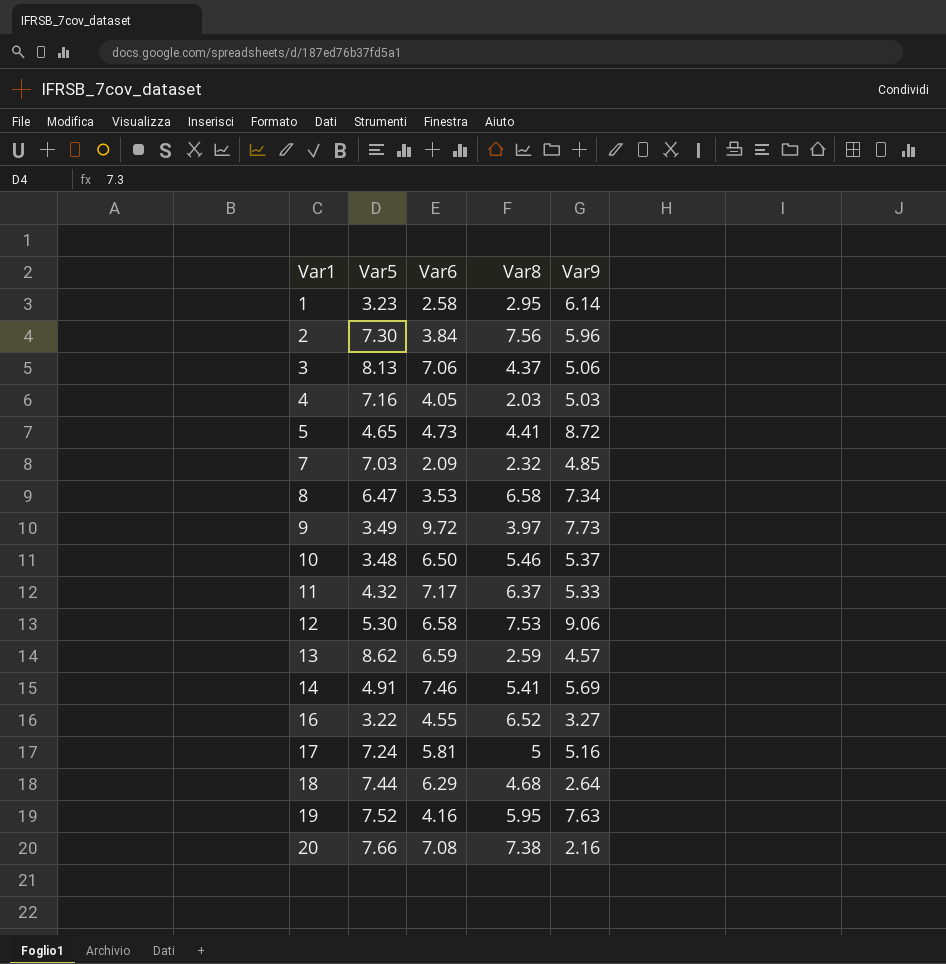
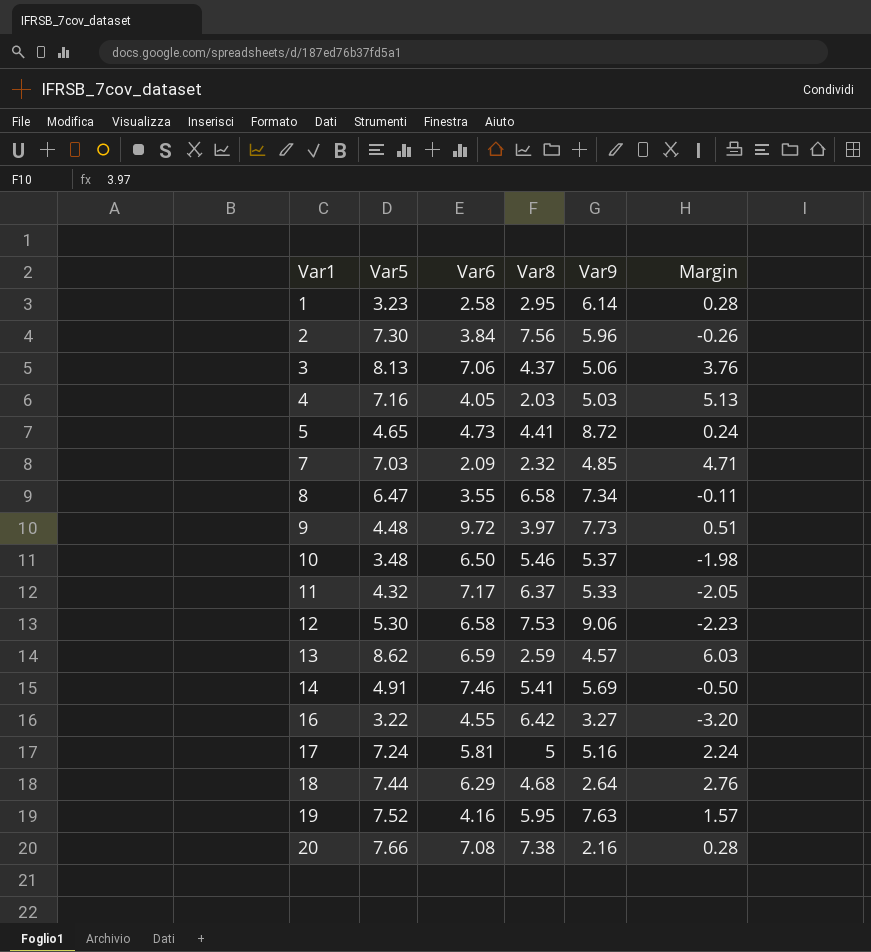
column Margin | formula: none -> [Var5] - [Var8]
8 | Var6: 3.53 -> 3.55
9 | Var5: 3.49 -> 4.48
16 | Var8: 6.52 -> 6.42

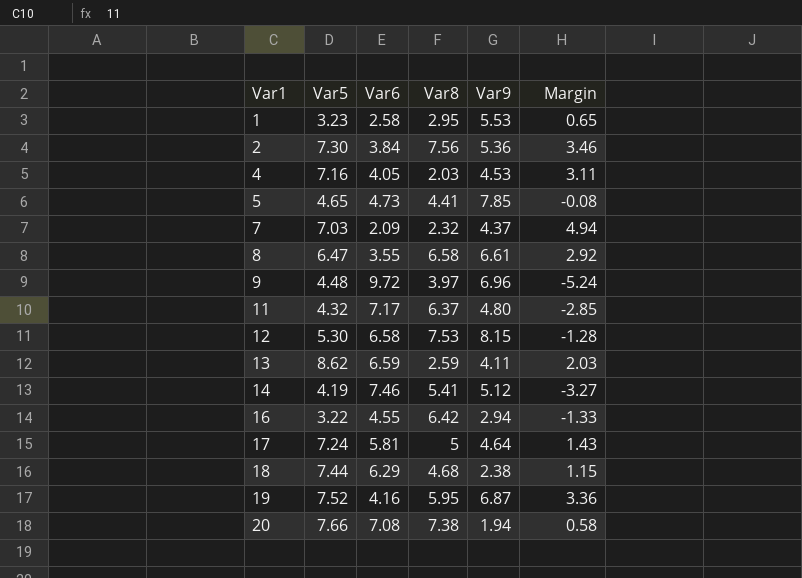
column Margin | formula: [Var5] - [Var8] -> [Var5] - [Var6]
row 3: 8.13 | 7.06 | 4.37 | 5.06 | 3.76 -> none
row 10: 3.48 | 6.50 | 5.46 | 5.37 | -1.98 -> none
1 | Var9: 6.14 -> 5.53
2 | Var9: 5.96 -> 5.36
4 | Var9: 5.03 -> 4.53
5 | Var9: 8.72 -> 7.85
7 | Var9: 4.85 -> 4.37
8 | Var9: 7.34 -> 6.61
9 | Var9: 7.73 -> 6.96
11 | Var9: 5.33 -> 4.80
12 | Var9: 9.06 -> 8.15
13 | Var9: 4.57 -> 4.11
14 | Var5: 4.91 -> 4.19
14 | Var9: 5.69 -> 5.12
16 | Var9: 3.27 -> 2.94
17 | Var9: 5.16 -> 4.64
18 | Var9: 2.64 -> 2.38
19 | Var9: 7.63 -> 6.87
20 | Var9: 2.16 -> 1.94

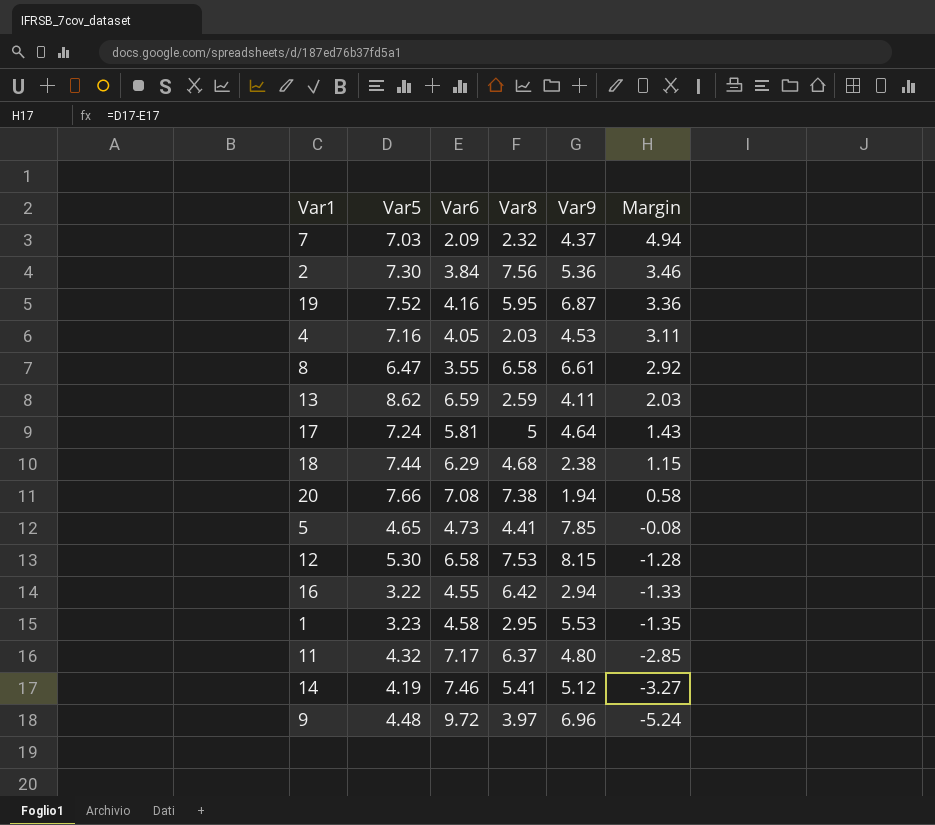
row order: Var1 ascending -> Margin descending
1 | Var6: 2.58 -> 4.58
1 | Margin: 0.65 -> -1.35

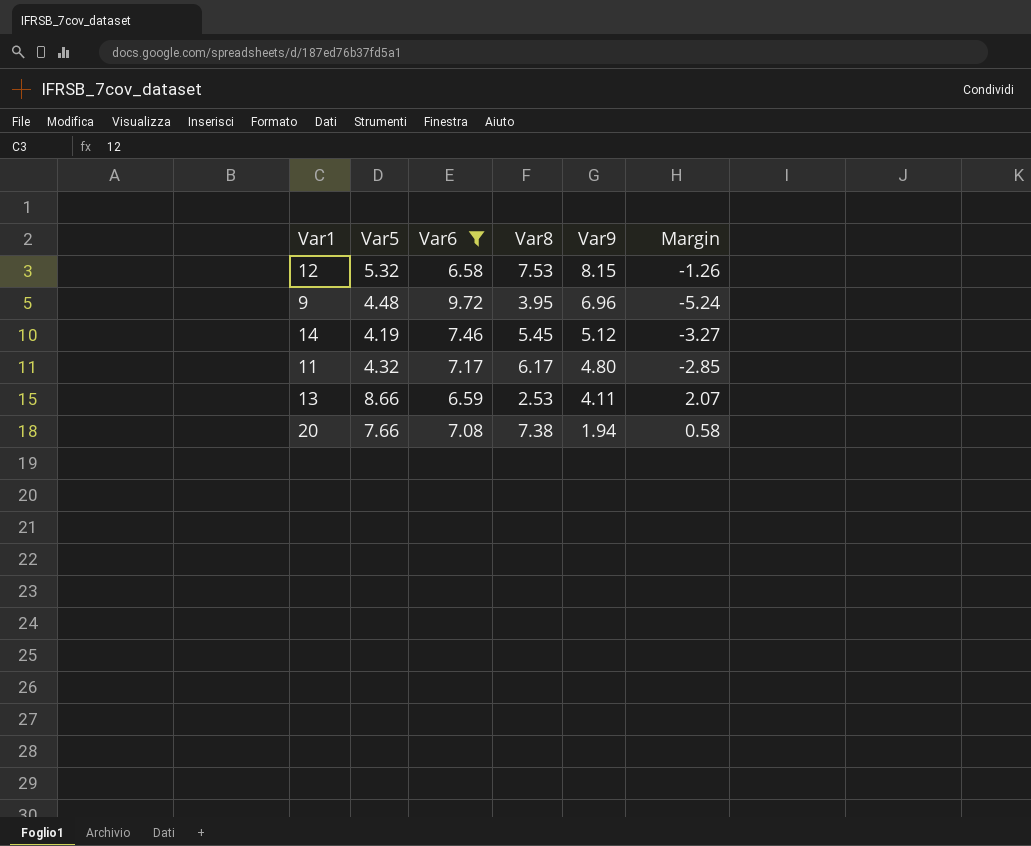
filter: none -> Var6 >= 6.58
row order: Margin descending -> Var9 descending
12 | Var5: 5.30 -> 5.32
12 | Margin: -1.28 -> -1.26
9 | Var8: 3.97 -> 3.95
14 | Var8: 5.41 -> 5.45
11 | Var8: 6.37 -> 6.17
13 | Var5: 8.62 -> 8.66
13 | Var8: 2.59 -> 2.53
13 | Margin: 2.03 -> 2.07

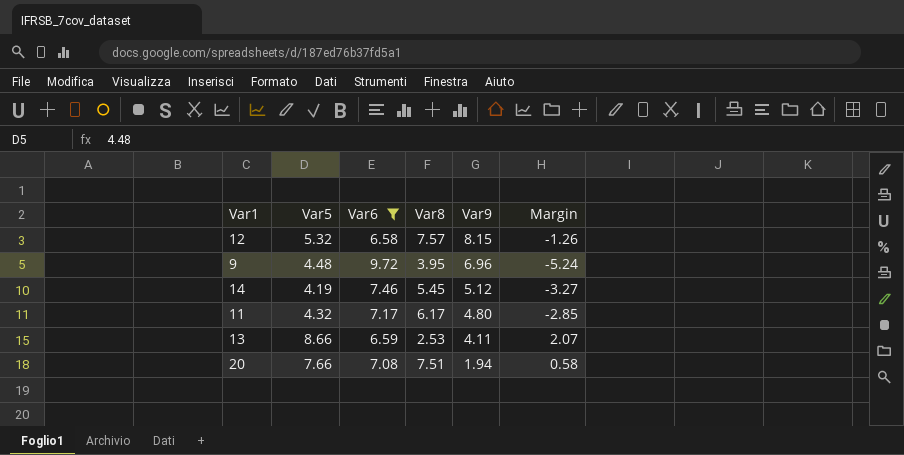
12 | Var8: 7.53 -> 7.57
20 | Var8: 7.38 -> 7.51

